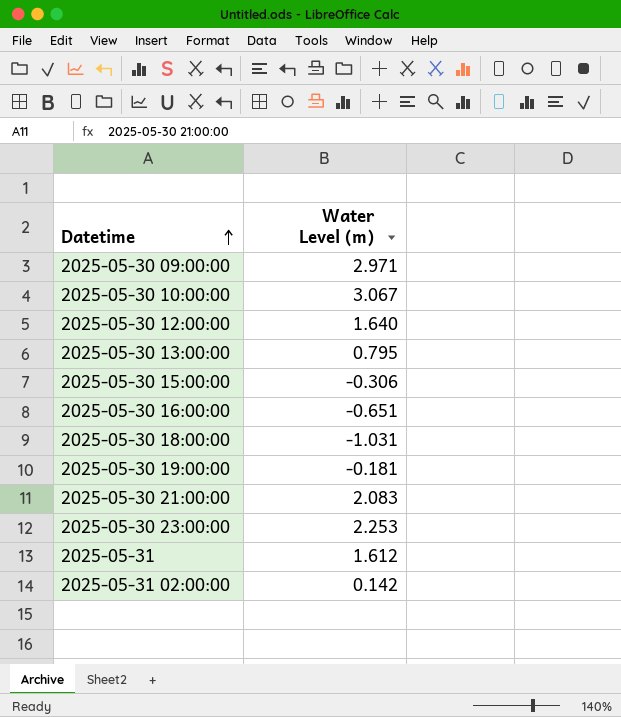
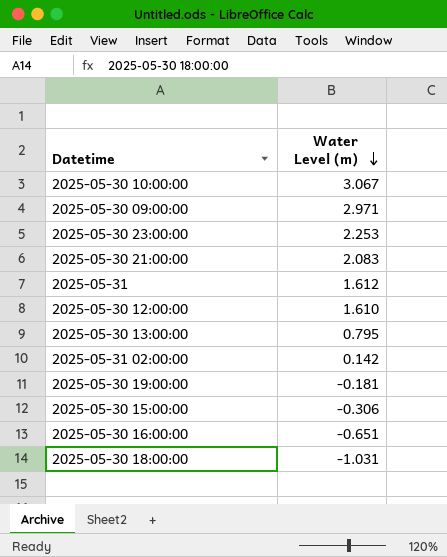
row order: Datetime ascending -> Water Level (m) descending
2025-05-30 12:00:00 | Water Level (m): 1.640 -> 1.610

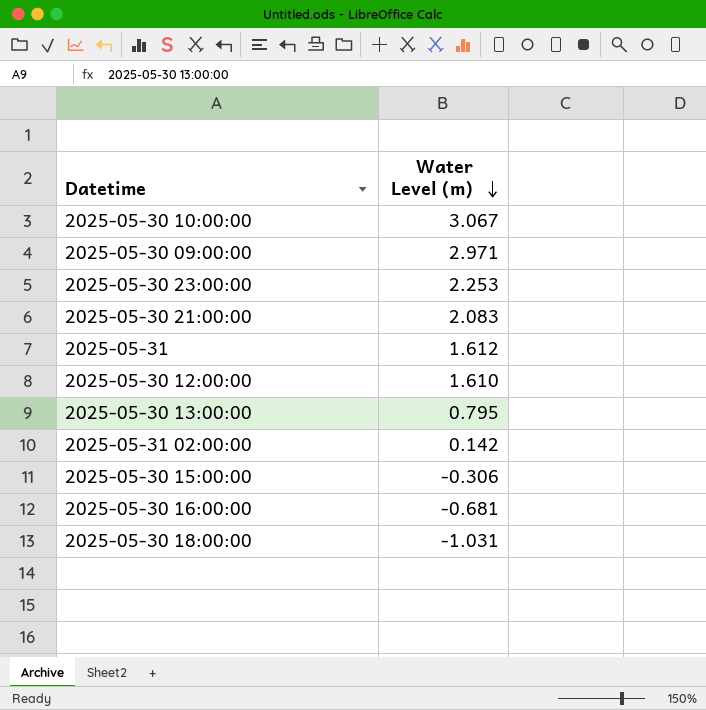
row 2025-05-30 19:00:00: -0.181 -> none
2025-05-30 16:00:00 | Water Level (m): -0.651 -> -0.681

